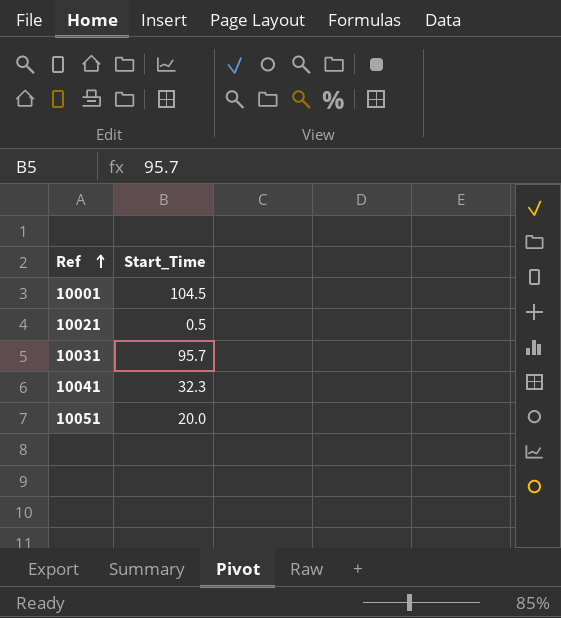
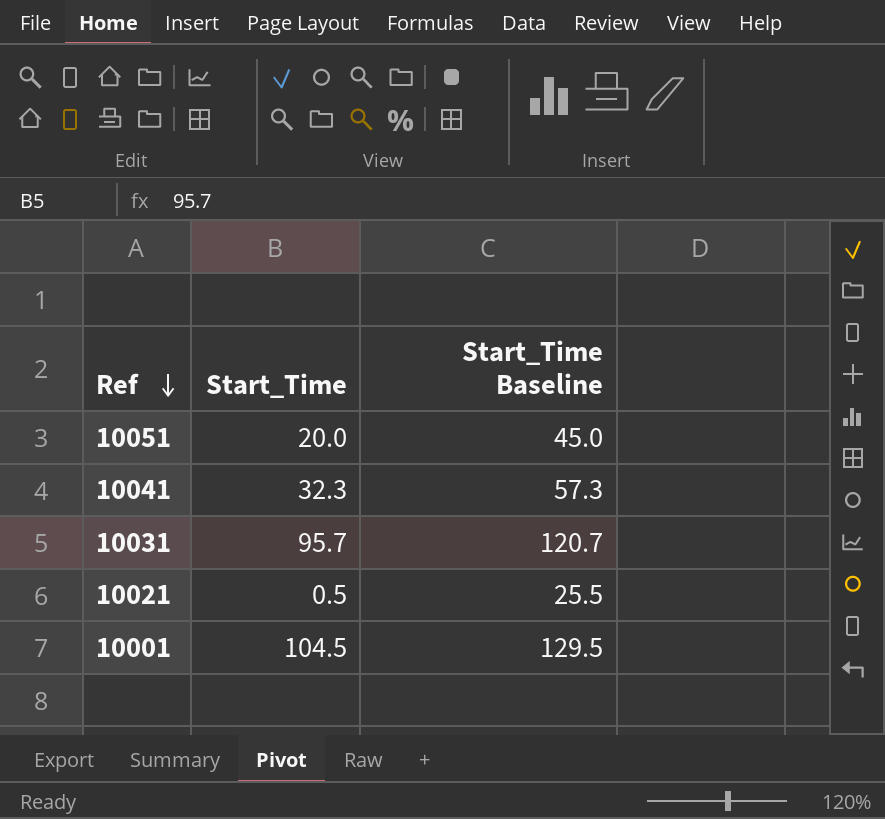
row order: Ref ascending -> Ref descending
column Start_Time Baseline | formula: none -> [Start_Time] + 25

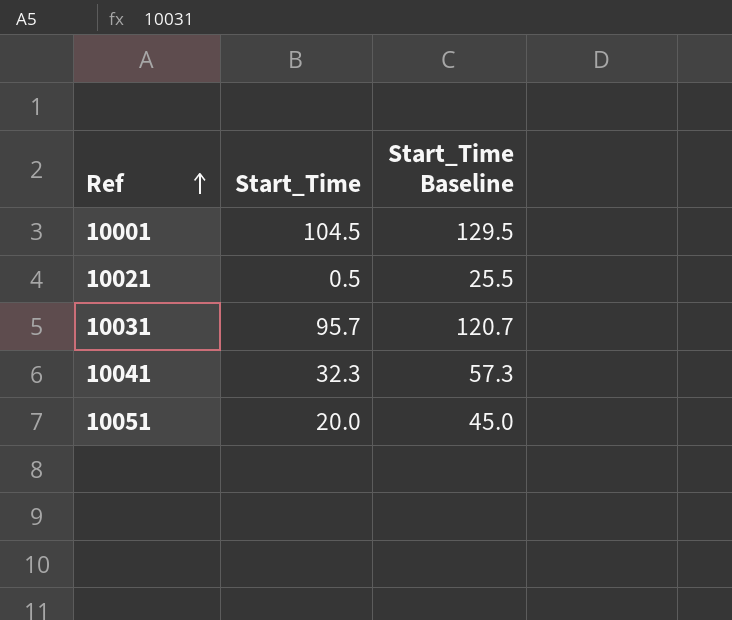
row order: Ref descending -> Ref ascending

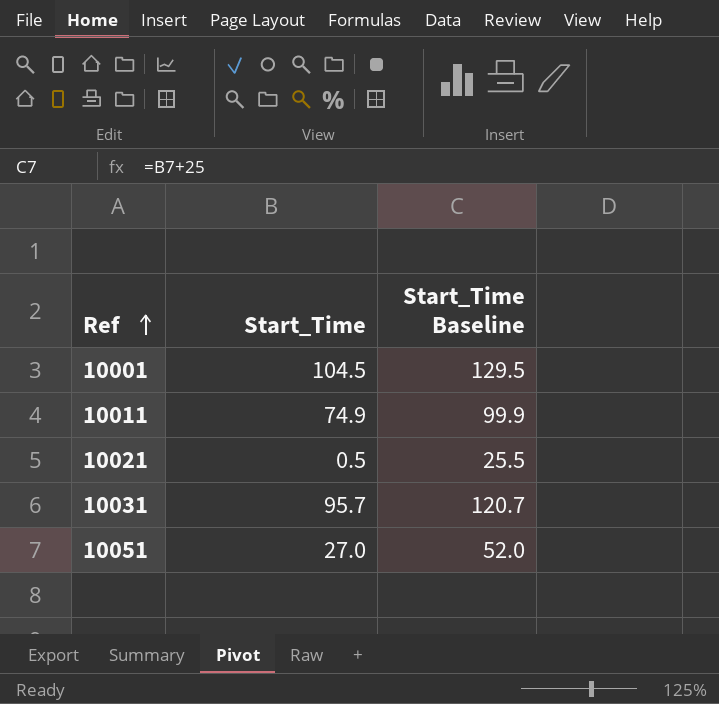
row 10041: 32.3 | 57.3 -> none
row 10011: none -> 74.9 | 99.9
10051 | Start_Time: 20.0 -> 27.0
10051 | Start_Time Baseline: 45.0 -> 52.0

